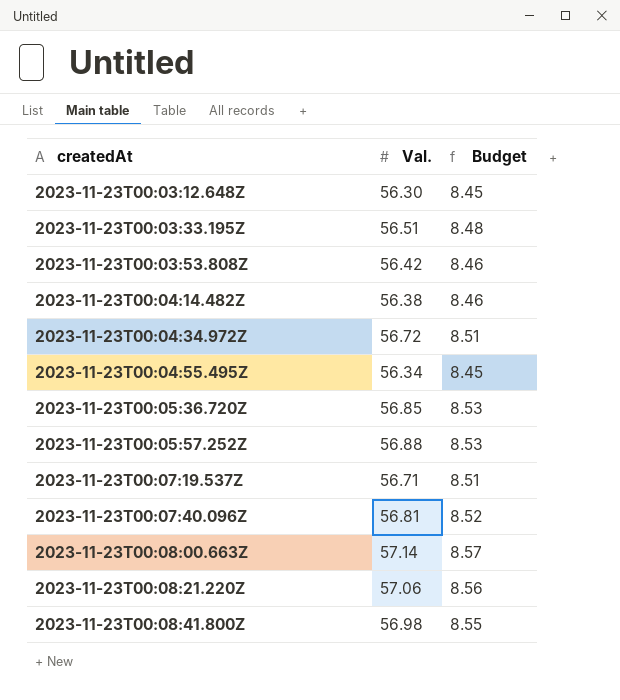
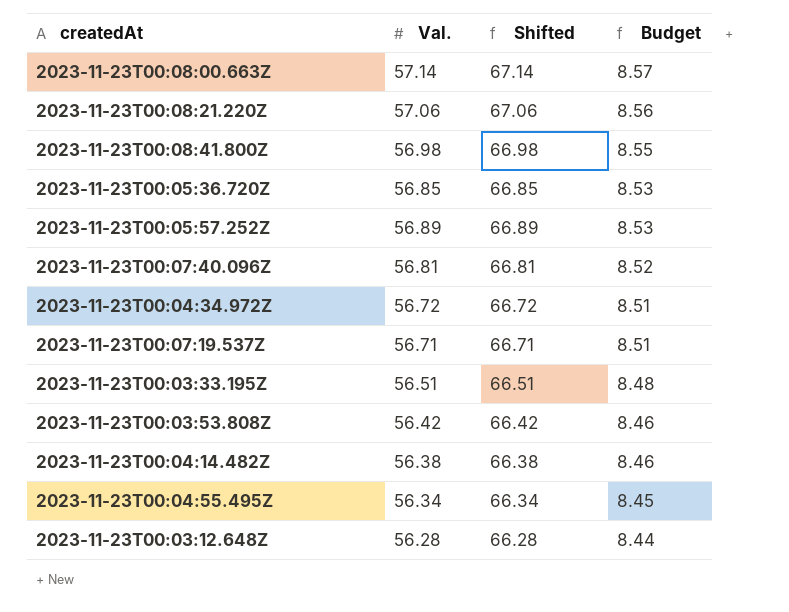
row order: createdAt ascending -> Budget descending
column Shifted | formula: none -> [Val.] + 10
2023-11-23T00:05:57.252Z | Val.: 56.88 -> 56.89
2023-11-23T00:03:12.648Z | Val.: 56.30 -> 56.28
2023-11-23T00:03:12.648Z | Budget: 8.45 -> 8.44

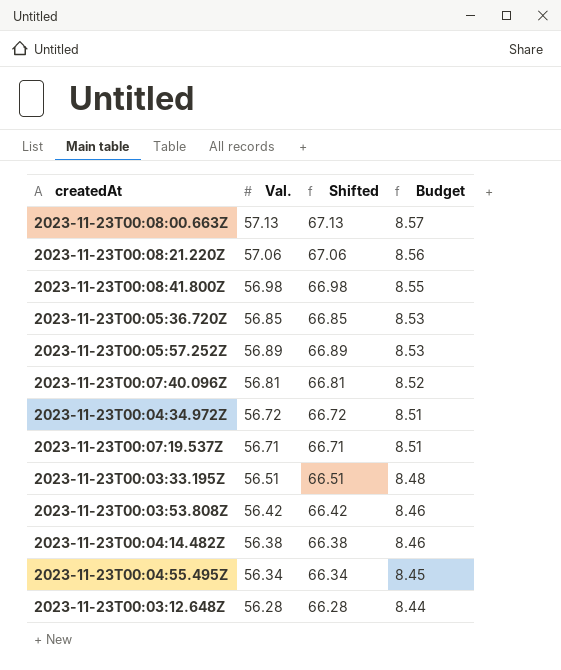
2023-11-23T00:08:00.663Z | Val.: 57.14 -> 57.13
2023-11-23T00:08:00.663Z | Shifted: 67.14 -> 67.13

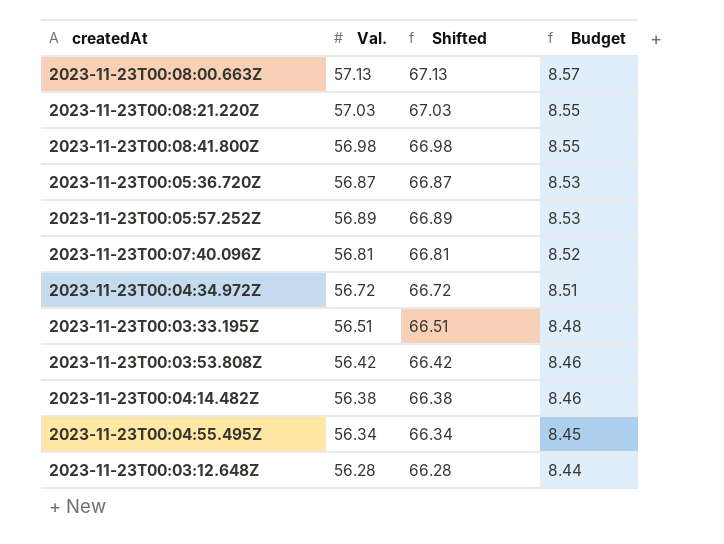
row 2023-11-23T00:07:19.537Z: 56.71 | 66.71 | 8.51 -> none
2023-11-23T00:08:21.220Z | Val.: 57.06 -> 57.03
2023-11-23T00:08:21.220Z | Shifted: 67.06 -> 67.03
2023-11-23T00:08:21.220Z | Budget: 8.56 -> 8.55
2023-11-23T00:05:36.720Z | Val.: 56.85 -> 56.87
2023-11-23T00:05:36.720Z | Shifted: 66.85 -> 66.87

